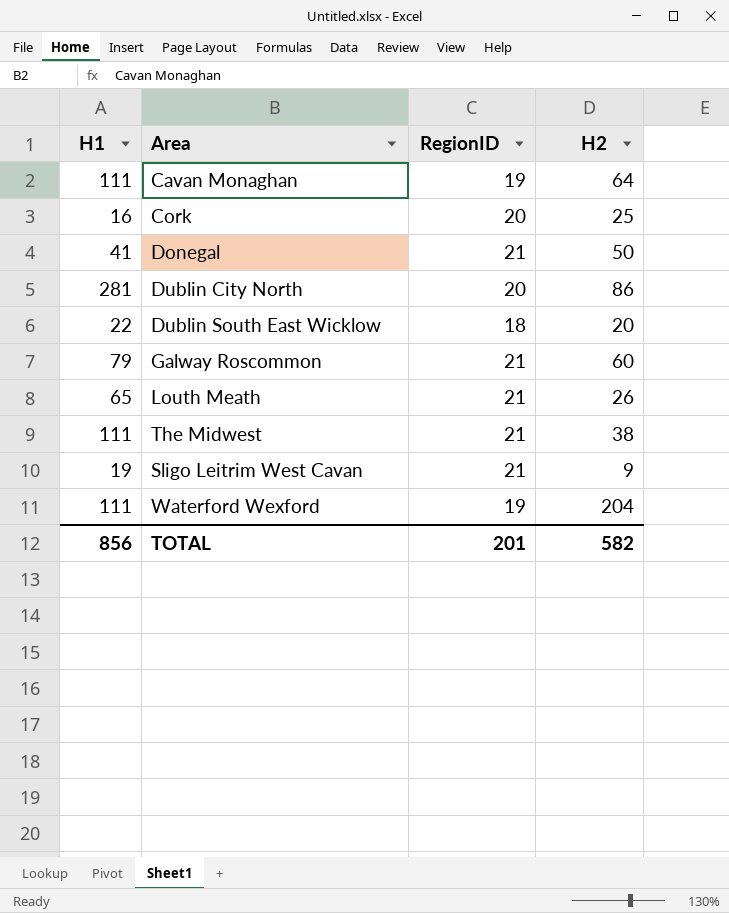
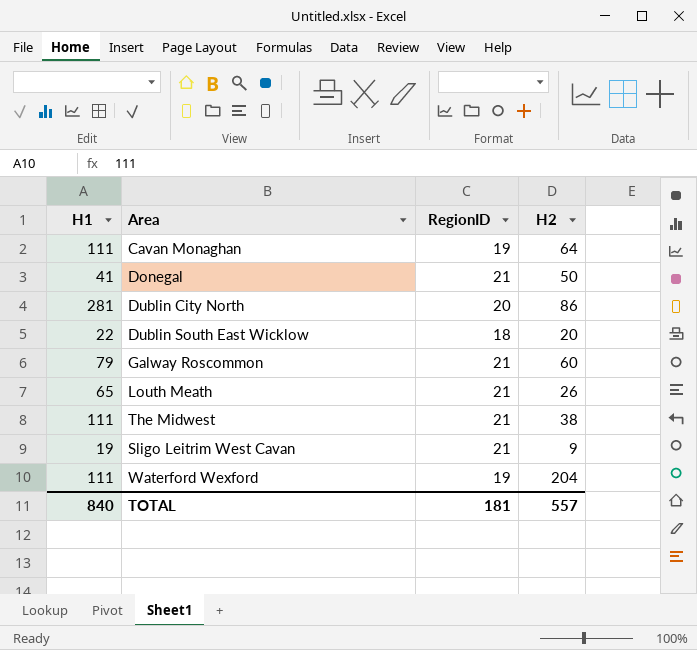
row Cork: 16 | 20 | 25 -> none
TOTAL | H1: 856 -> 840
TOTAL | RegionID: 201 -> 181
TOTAL | H2: 582 -> 557

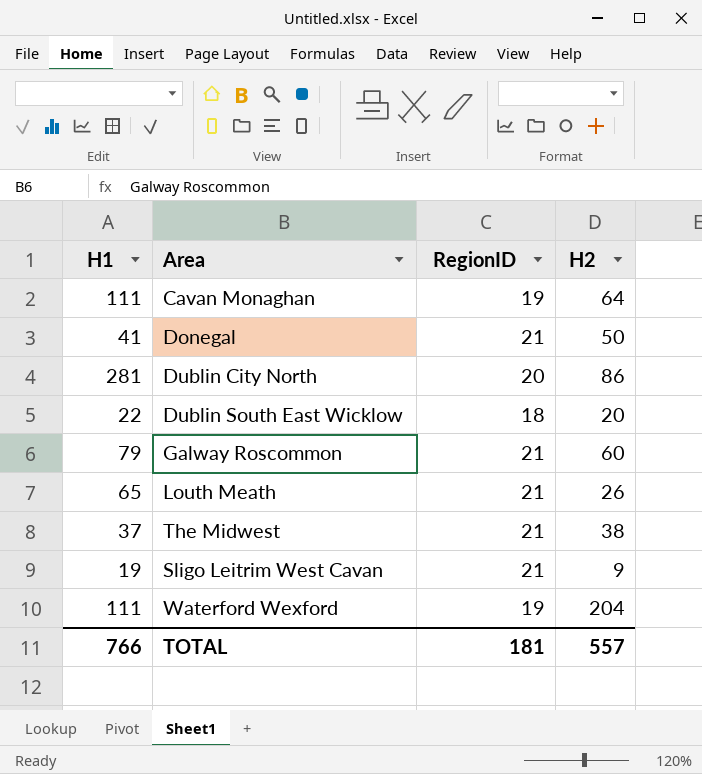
The Midwest | H1: 111 -> 37
TOTAL | H1: 840 -> 766

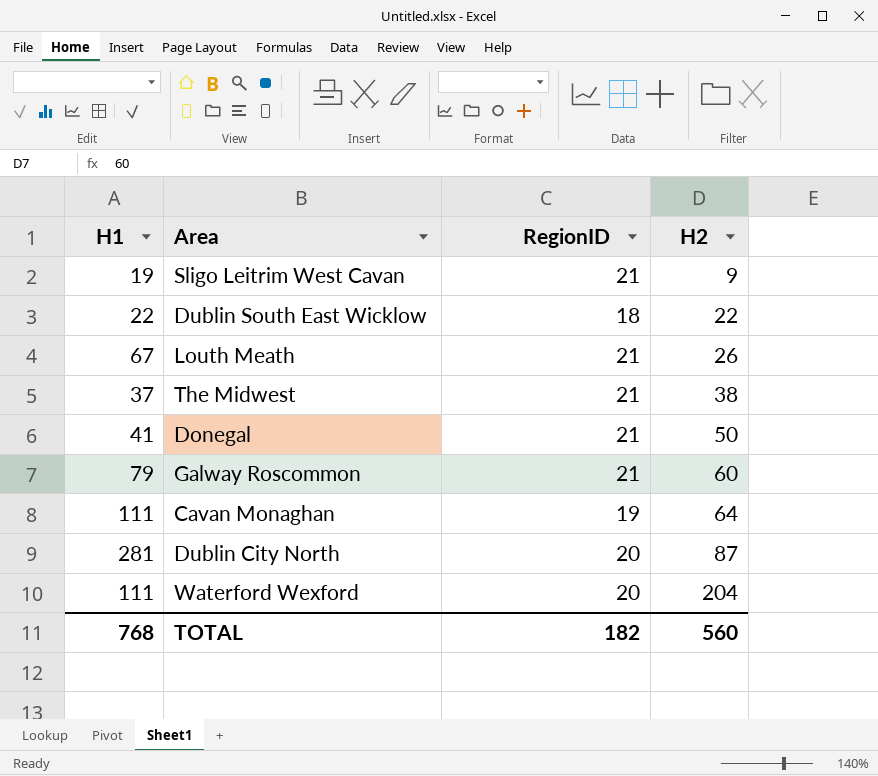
row order: none -> H2 ascending
Dublin South East Wicklow | H2: 20 -> 22
Louth Meath | H1: 65 -> 67
Dublin City North | H2: 86 -> 87
Waterford Wexford | RegionID: 19 -> 20
TOTAL | H1: 766 -> 768
TOTAL | RegionID: 181 -> 182
TOTAL | H2: 557 -> 560

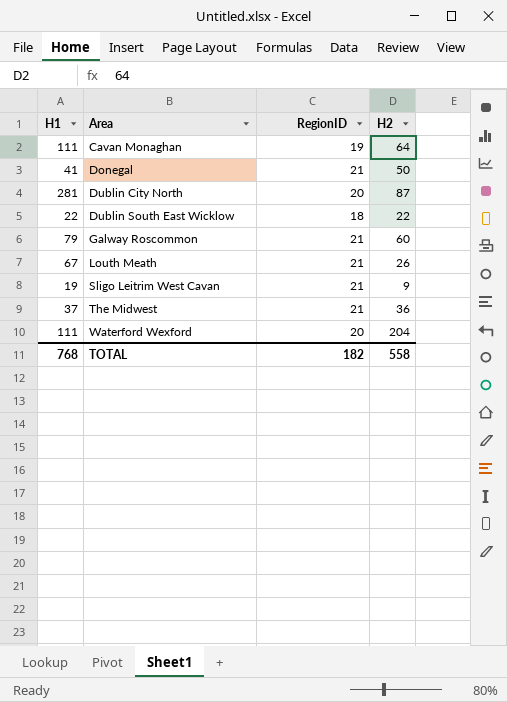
row order: H2 ascending -> Area ascending
The Midwest | H2: 38 -> 36
TOTAL | H2: 560 -> 558

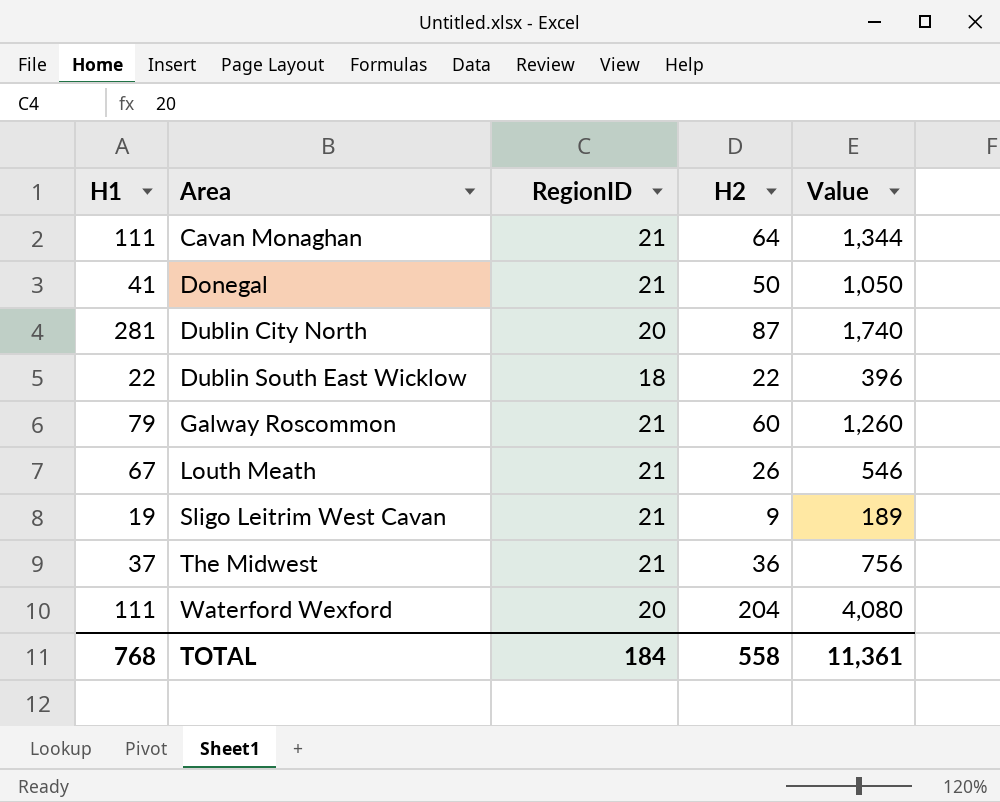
column Value | formula: none -> [RegionID] * [H2]
Cavan Monaghan | RegionID: 19 -> 21
TOTAL | RegionID: 182 -> 184

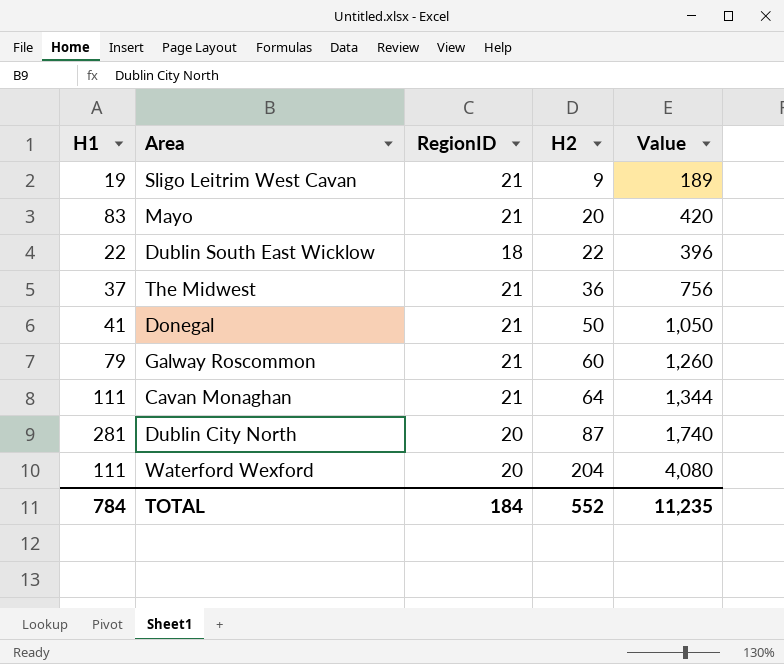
row order: Area ascending -> H2 ascending
row Louth Meath: 67 | 21 | 26 | 546 -> none
row Mayo: none -> 83 | 21 | 20 | 420
TOTAL | H1: 768 -> 784
TOTAL | H2: 558 -> 552
TOTAL | Value: 11,361 -> 11,235

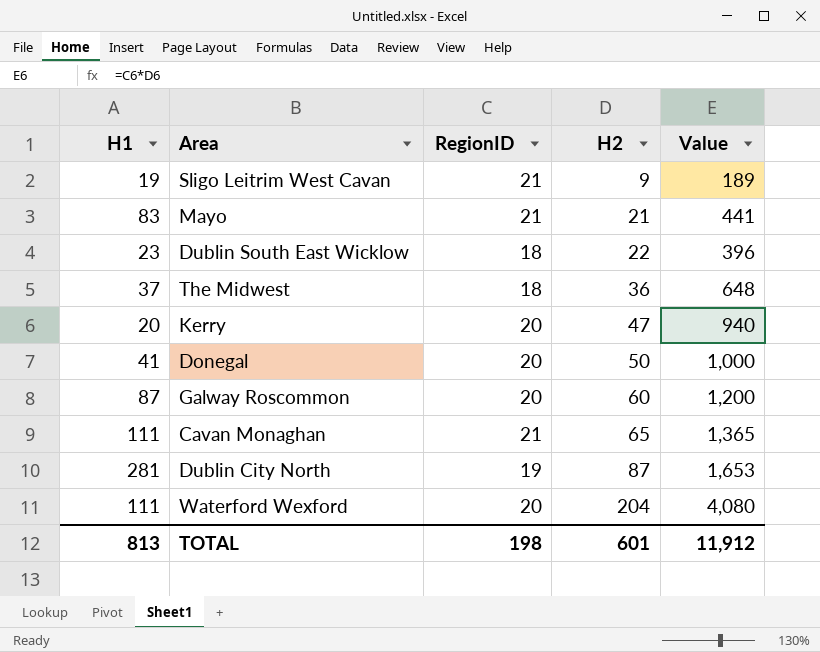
Mayo | H2: 20 -> 21
Mayo | Value: 420 -> 441
Dublin South East Wicklow | H1: 22 -> 23
The Midwest | RegionID: 21 -> 18
The Midwest | Value: 756 -> 648
row Kerry: none -> 20 | 20 | 47 | 940
Donegal | RegionID: 21 -> 20
Donegal | Value: 1,050 -> 1,000
Galway Roscommon | H1: 79 -> 87
Galway Roscommon | RegionID: 21 -> 20
Galway Roscommon | Value: 1,260 -> 1,200
Cavan Monaghan | H2: 64 -> 65
Cavan Monaghan | Value: 1,344 -> 1,365
Dublin City North | RegionID: 20 -> 19
Dublin City North | Value: 1,740 -> 1,653
TOTAL | H1: 784 -> 813
TOTAL | RegionID: 184 -> 198
TOTAL | H2: 552 -> 601
TOTAL | Value: 11,235 -> 11,912

